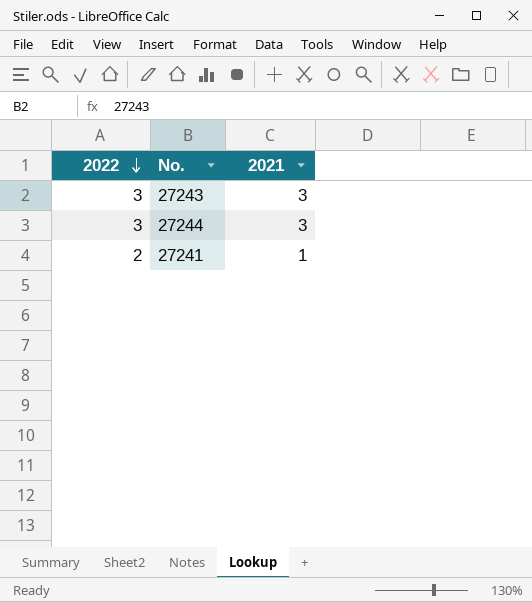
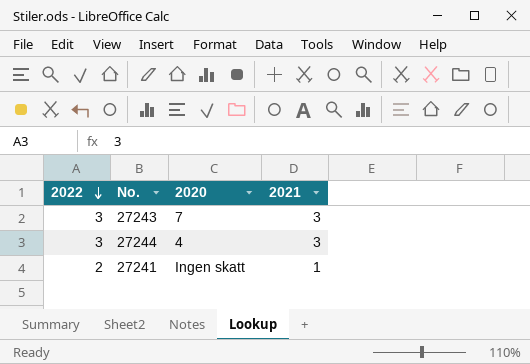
column 2020 | position: none -> 3

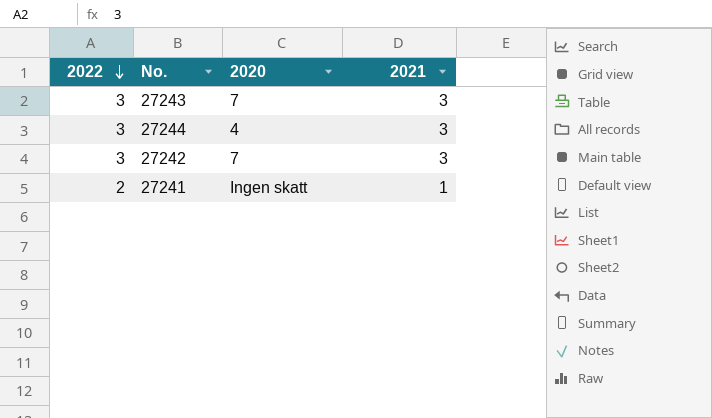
row 27242: none -> 3 | 7 | 3

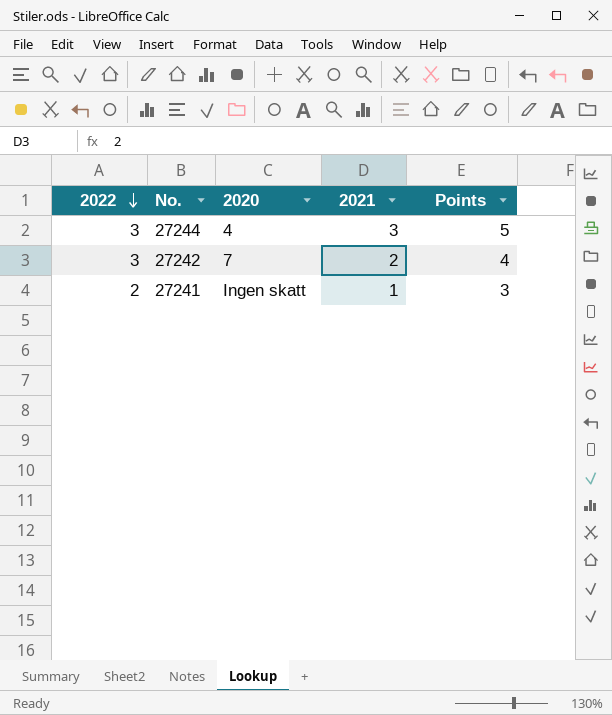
column Points | formula: none -> [2021] + 2
row 27243: 3 | 7 | 3 -> none
27242 | 2021: 3 -> 2

